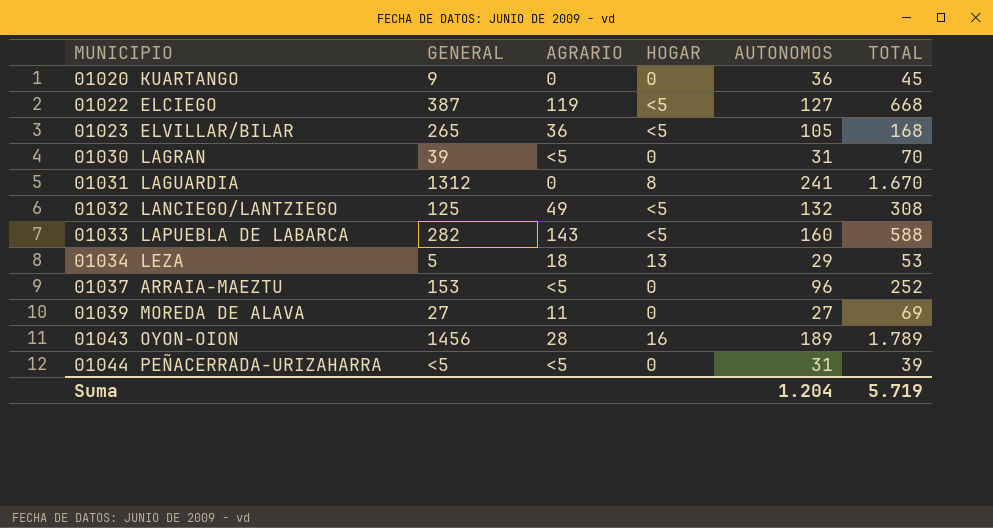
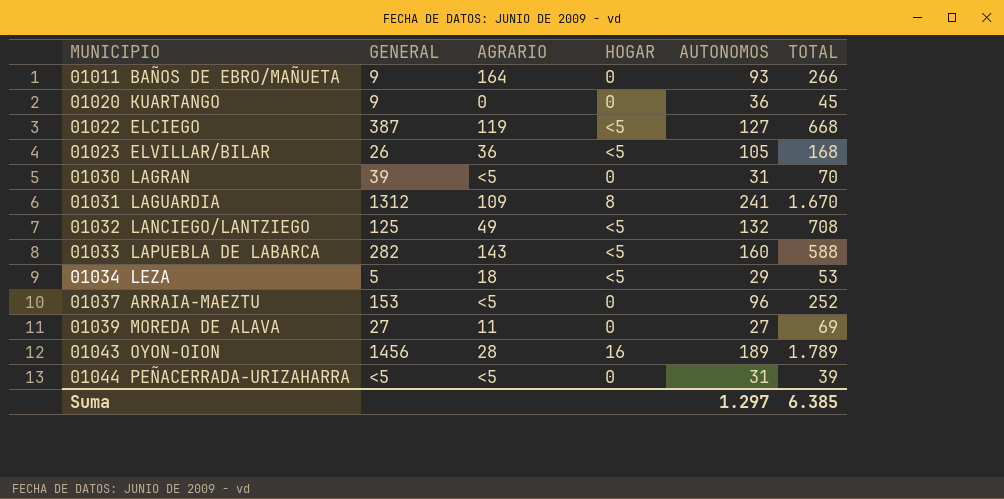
row 01011 BAÑOS DE EBRO/MAÑUETA: none -> 9 | 164 | 0 | 93 | 266
01023 ELVILLAR/BILAR | GENERAL: 265 -> 26
01031 LAGUARDIA | AGRARIO: 0 -> 109
01032 LANCIEGO/LANTZIEGO | TOTAL: 308 -> 708
01034 LEZA | HOGAR: 13 -> <5
Suma | AUTONOMOS: 1.204 -> 1.297
Suma | TOTAL: 5.719 -> 6.385

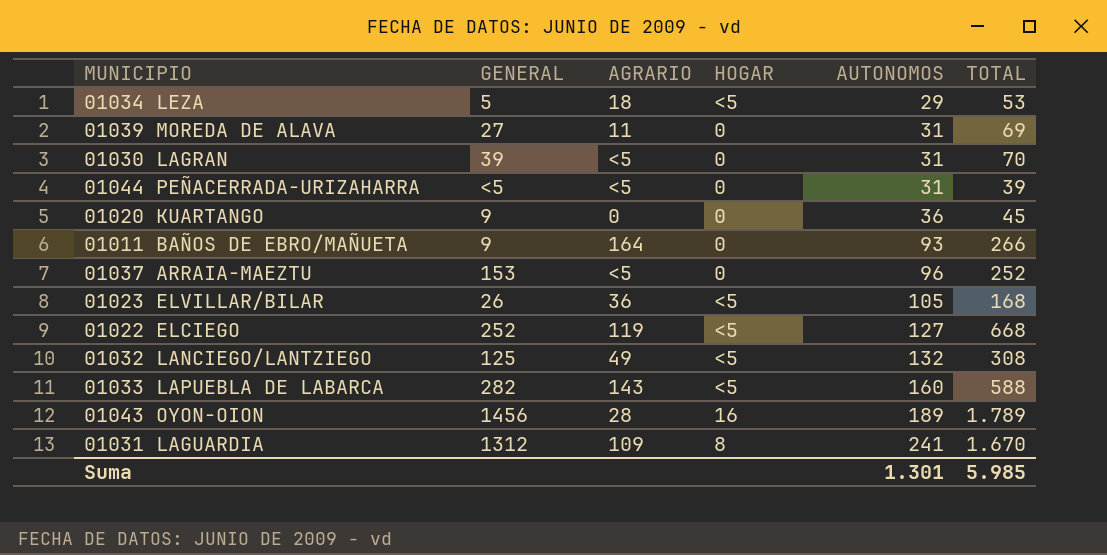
row order: MUNICIPIO ascending -> AUTONOMOS ascending
01039 MOREDA DE ALAVA | AUTONOMOS: 27 -> 31
01022 ELCIEGO | GENERAL: 387 -> 252
01032 LANCIEGO/LANTZIEGO | TOTAL: 708 -> 308
Suma | AUTONOMOS: 1.297 -> 1.301
Suma | TOTAL: 6.385 -> 5.985

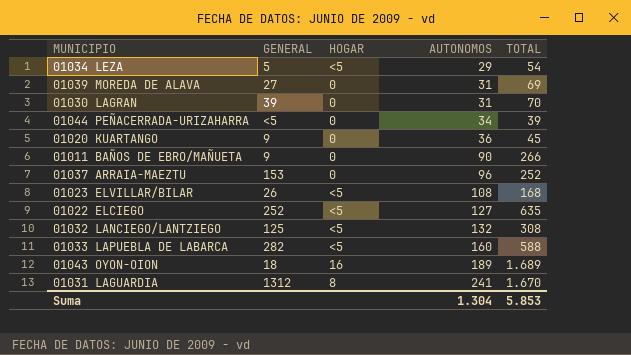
column AGRARIO | position: 3 -> none
01034 LEZA | TOTAL: 53 -> 54
01044 PEÑACERRADA-URIZAHARRA | AUTONOMOS: 31 -> 34
01011 BAÑOS DE EBRO/MAÑUETA | AUTONOMOS: 93 -> 90
01023 ELVILLAR/BILAR | AUTONOMOS: 105 -> 108
01022 ELCIEGO | TOTAL: 668 -> 635
01043 OYON-OION | GENERAL: 1456 -> 18
01043 OYON-OION | TOTAL: 1.789 -> 1.689
Suma | AUTONOMOS: 1.301 -> 1.304
Suma | TOTAL: 5.985 -> 5.853

